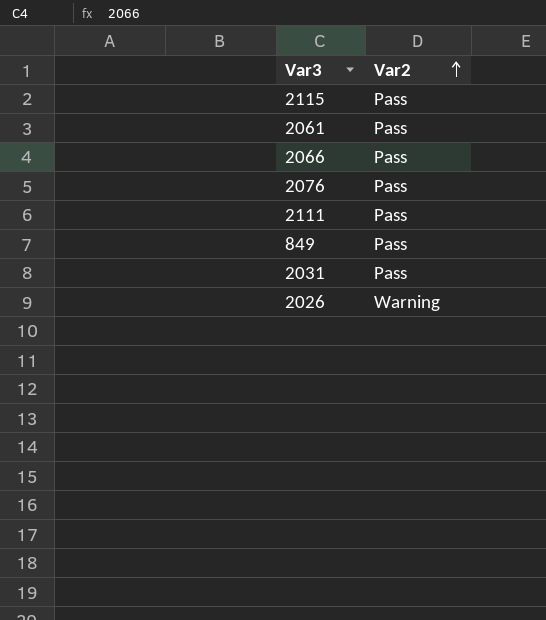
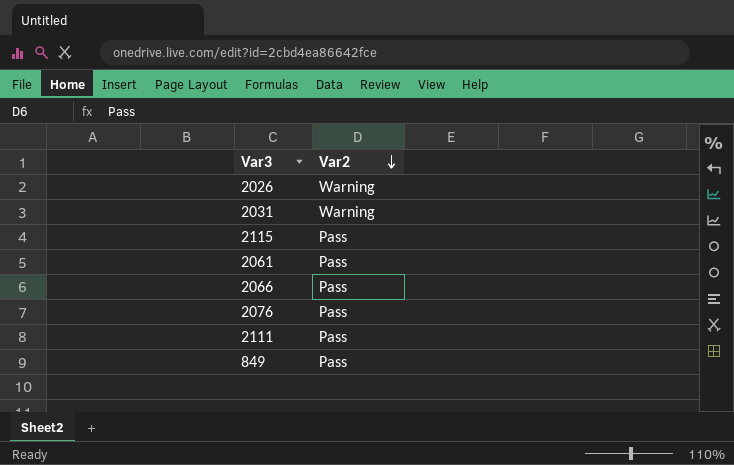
row order: Var2 ascending -> Var2 descending
2031 | Var2: Pass -> Warning

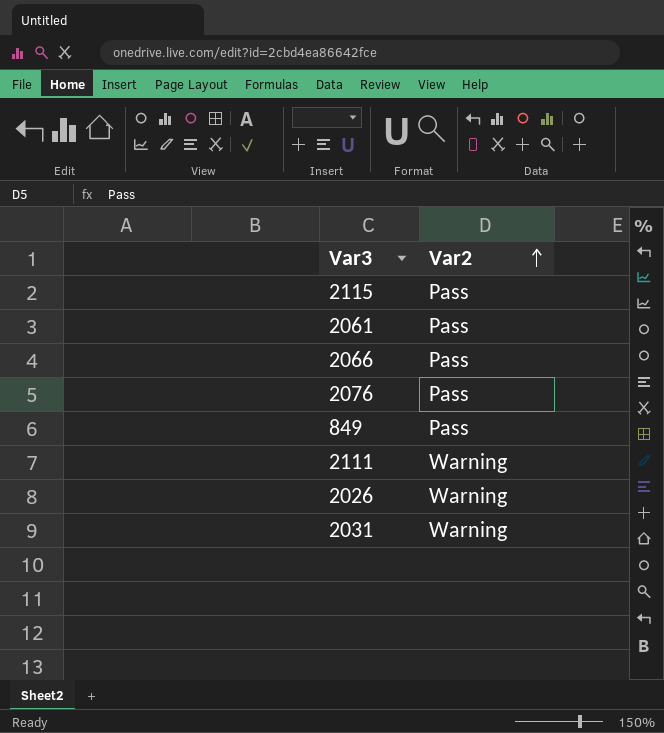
row order: Var2 descending -> Var2 ascending
2111 | Var2: Pass -> Warning

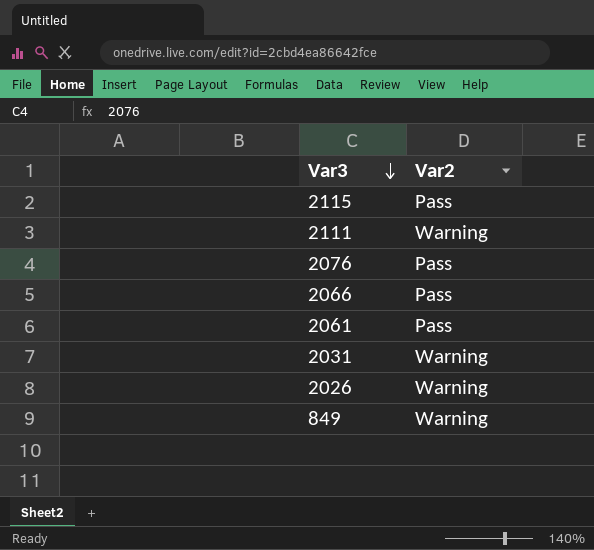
row order: Var2 ascending -> Var3 descending
849 | Var2: Pass -> Warning

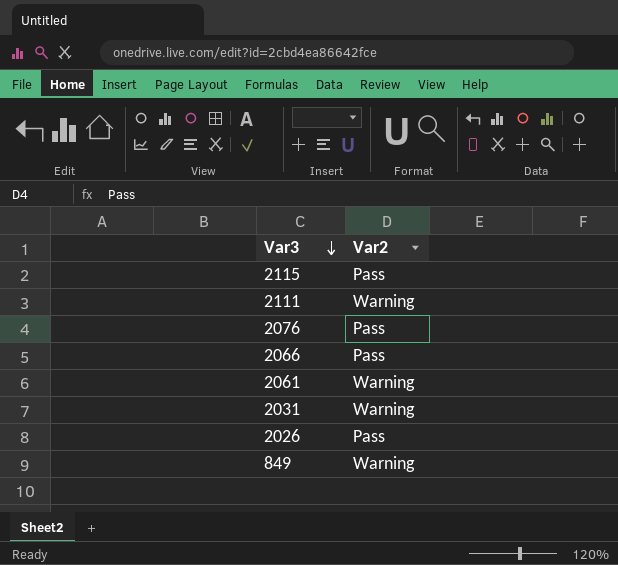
2061 | Var2: Pass -> Warning
2026 | Var2: Warning -> Pass

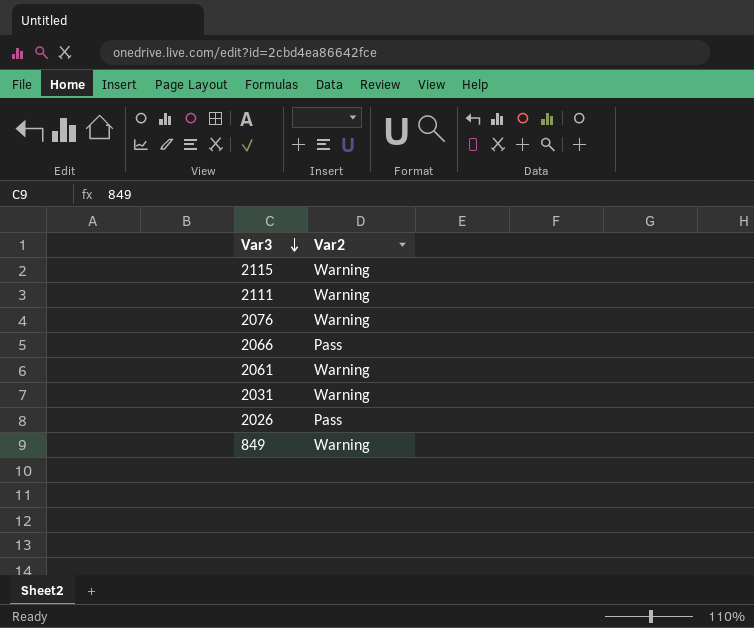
2115 | Var2: Pass -> Warning
2076 | Var2: Pass -> Warning

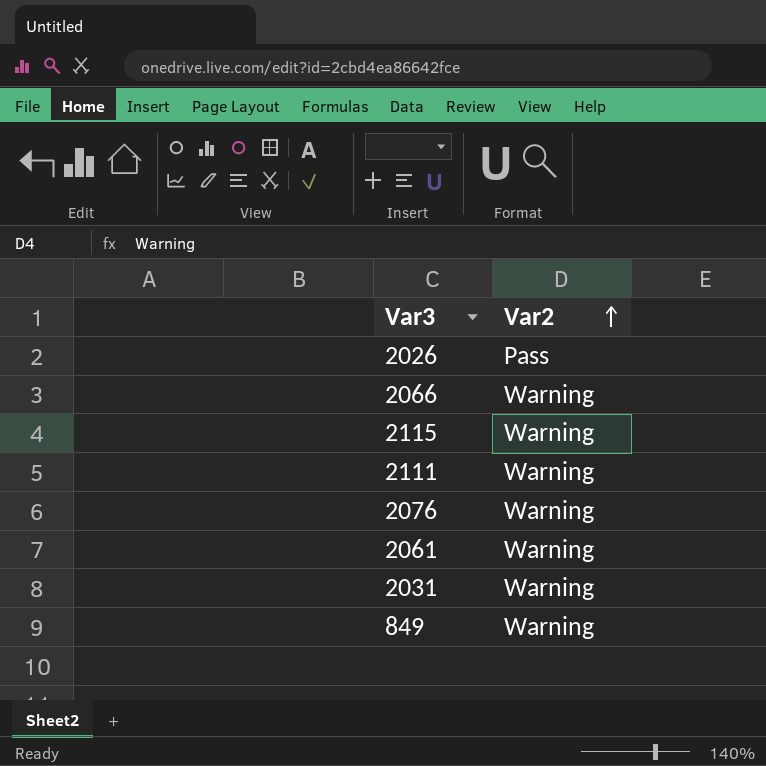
row order: Var3 descending -> Var2 ascending
2066 | Var2: Pass -> Warning

